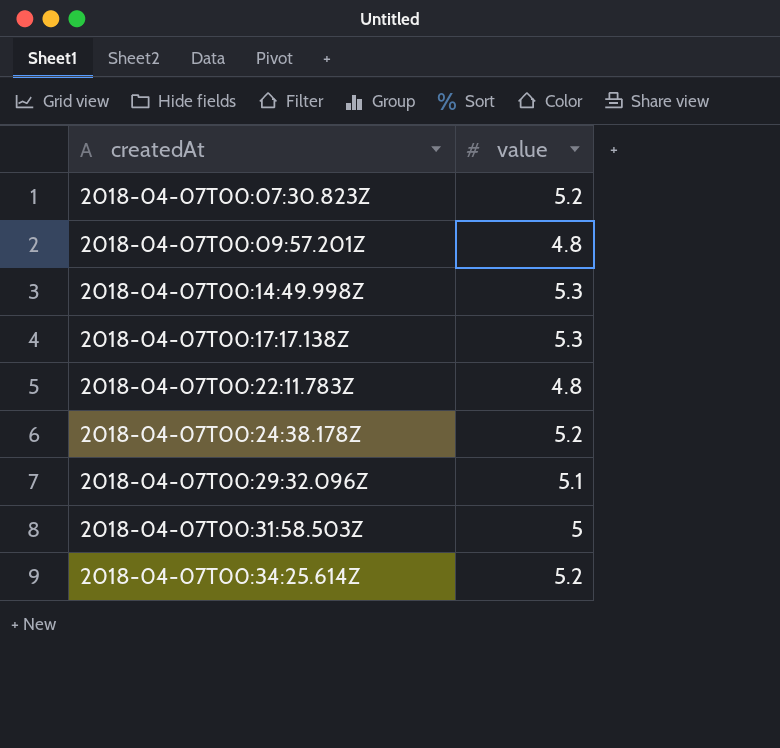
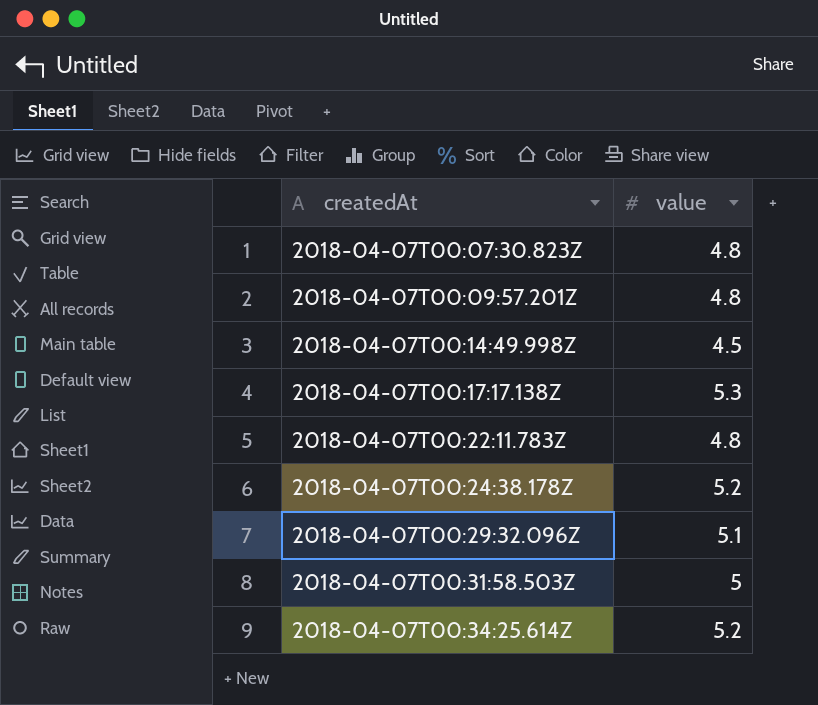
2018-04-07T00:07:30.823Z | value: 5.2 -> 4.8
2018-04-07T00:14:49.998Z | value: 5.3 -> 4.5

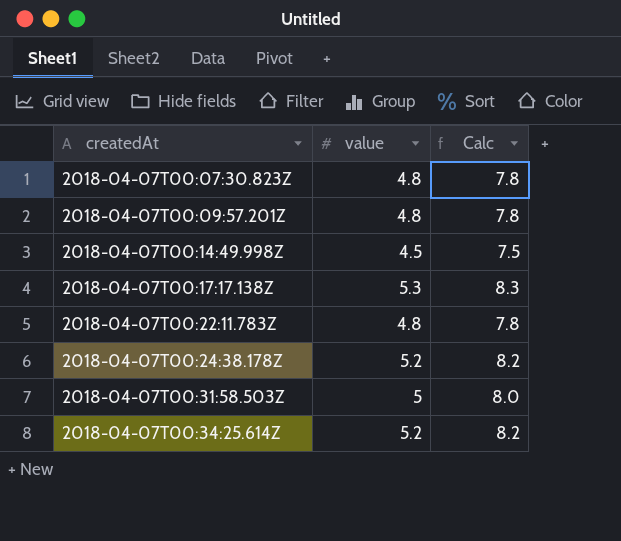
column Calc | formula: none -> [value] + 3
row 2018-04-07T00:29:32.096Z: 5.1 -> none

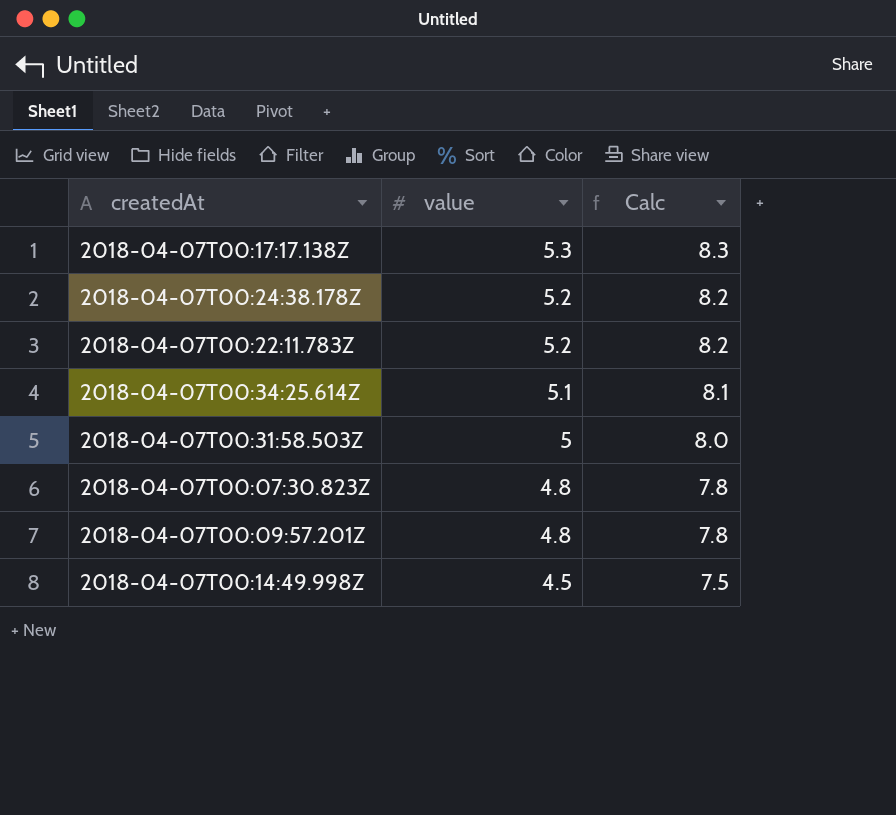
row order: createdAt ascending -> value descending
2018-04-07T00:22:11.783Z | value: 4.8 -> 5.2
2018-04-07T00:22:11.783Z | Calc: 7.8 -> 8.2
2018-04-07T00:34:25.614Z | value: 5.2 -> 5.1
2018-04-07T00:34:25.614Z | Calc: 8.2 -> 8.1

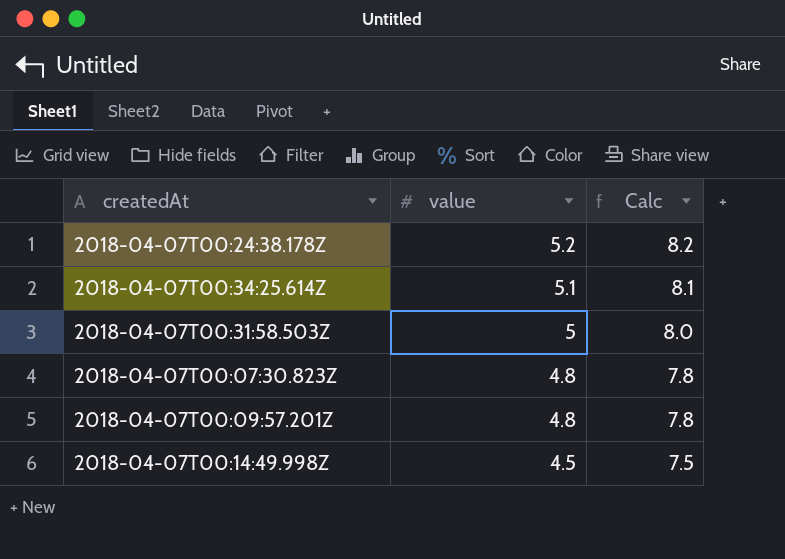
row 2018-04-07T00:17:17.138Z: 5.3 | 8.3 -> none
row 2018-04-07T00:22:11.783Z: 5.2 | 8.2 -> none

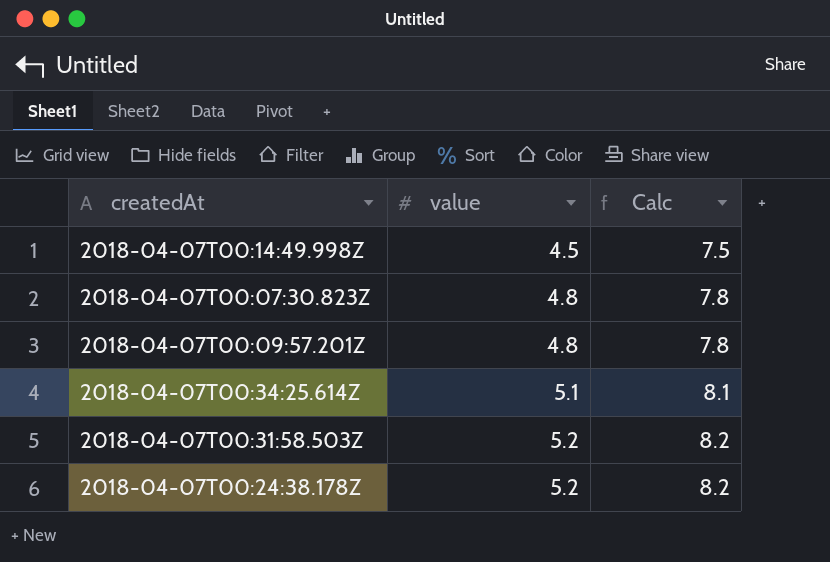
row order: value descending -> value ascending
2018-04-07T00:31:58.503Z | value: 5 -> 5.2
2018-04-07T00:31:58.503Z | Calc: 8.0 -> 8.2

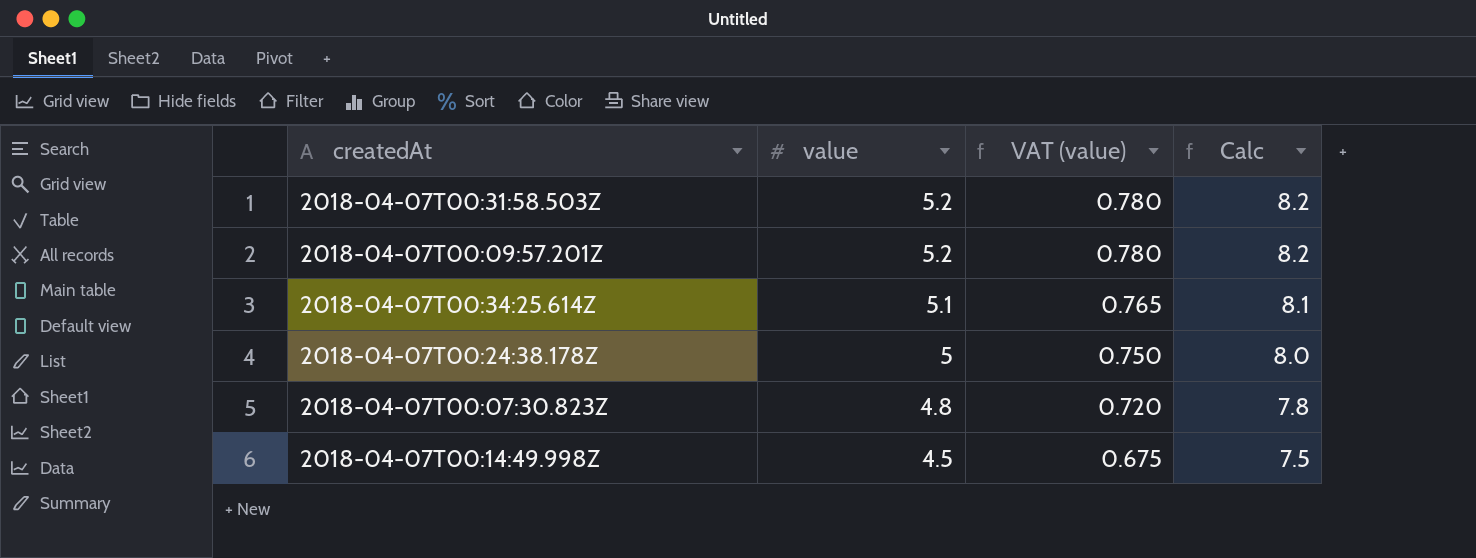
row order: value ascending -> value descending
column VAT (value) | formula: none -> [value] * 0.15
2018-04-07T00:09:57.201Z | value: 4.8 -> 5.2
2018-04-07T00:09:57.201Z | Calc: 7.8 -> 8.2
2018-04-07T00:24:38.178Z | value: 5.2 -> 5
2018-04-07T00:24:38.178Z | Calc: 8.2 -> 8.0

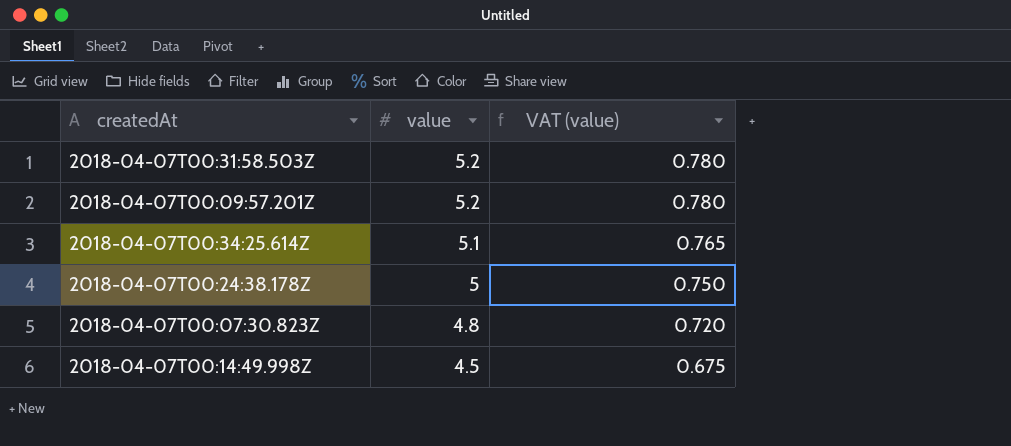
column Calc | formula: [value] + 3 -> none

